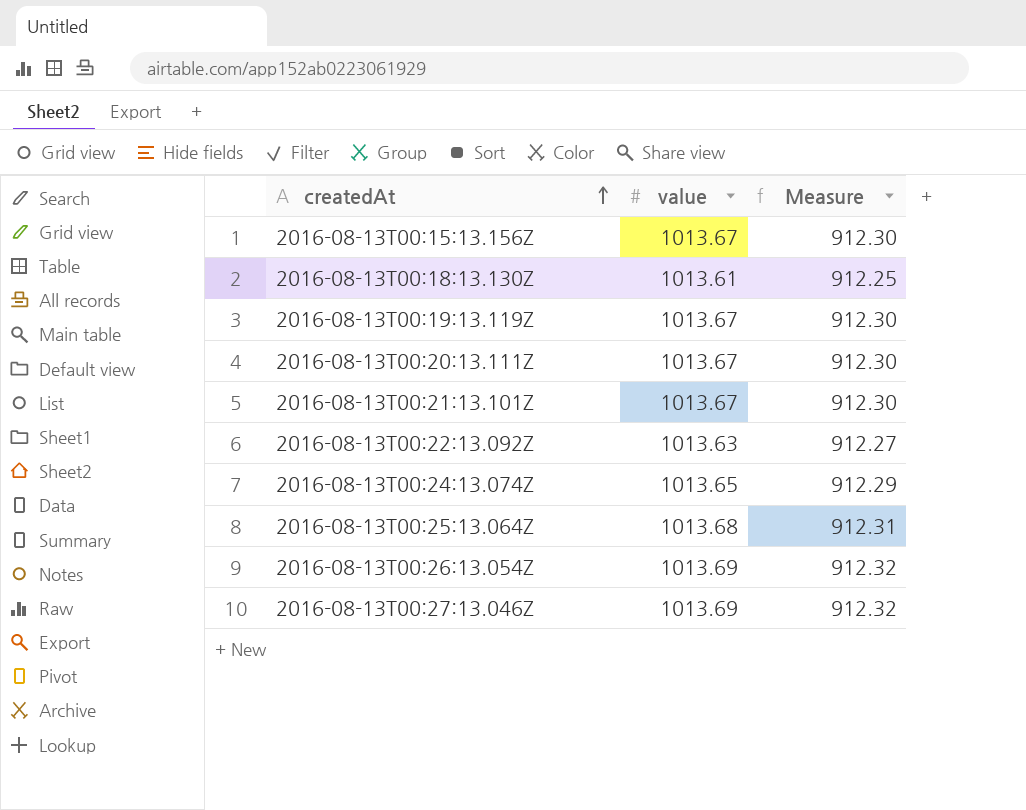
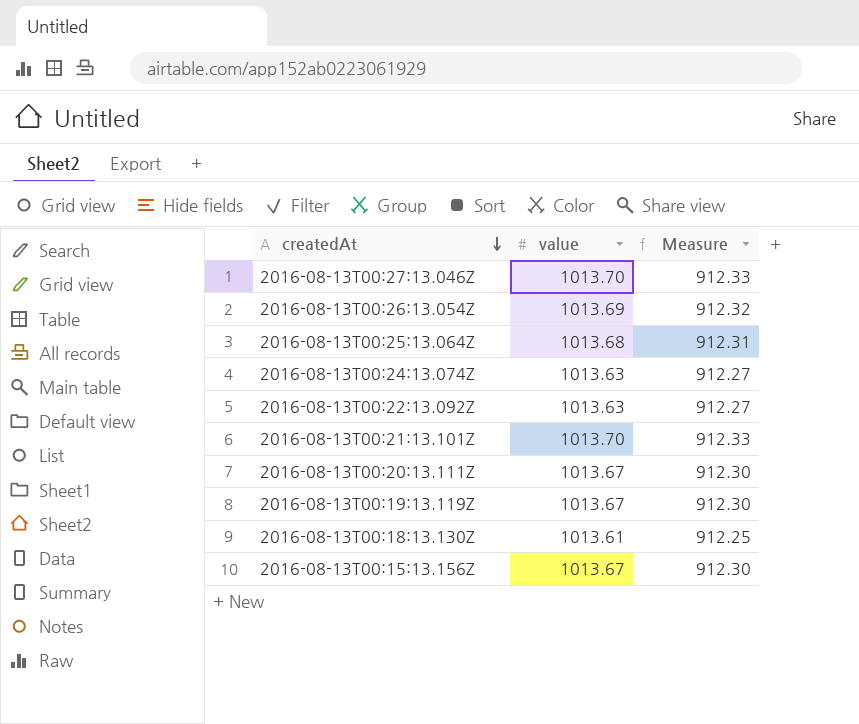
row order: createdAt ascending -> createdAt descending
2016-08-13T00:27:13.046Z | value: 1013.69 -> 1013.70
2016-08-13T00:27:13.046Z | Measure: 912.32 -> 912.33
2016-08-13T00:24:13.074Z | value: 1013.65 -> 1013.63
2016-08-13T00:24:13.074Z | Measure: 912.29 -> 912.27
2016-08-13T00:21:13.101Z | value: 1013.67 -> 1013.70
2016-08-13T00:21:13.101Z | Measure: 912.30 -> 912.33

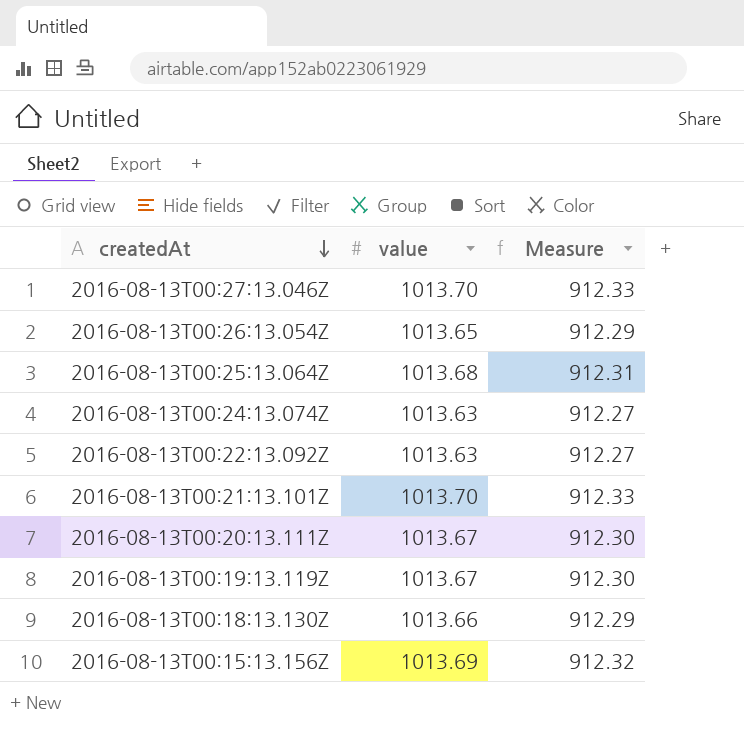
2016-08-13T00:26:13.054Z | value: 1013.69 -> 1013.65
2016-08-13T00:26:13.054Z | Measure: 912.32 -> 912.29
2016-08-13T00:18:13.130Z | value: 1013.61 -> 1013.66
2016-08-13T00:18:13.130Z | Measure: 912.25 -> 912.29
2016-08-13T00:15:13.156Z | value: 1013.67 -> 1013.69
2016-08-13T00:15:13.156Z | Measure: 912.30 -> 912.32

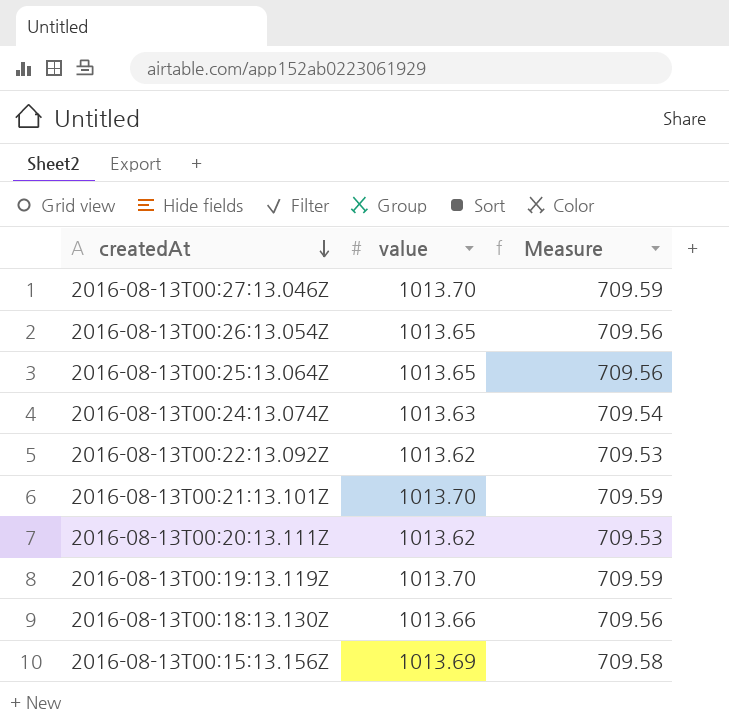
column Measure | formula: [value] * 0.9 -> [value] * 0.7
2016-08-13T00:25:13.064Z | value: 1013.68 -> 1013.65
2016-08-13T00:22:13.092Z | value: 1013.63 -> 1013.62
2016-08-13T00:20:13.111Z | value: 1013.67 -> 1013.62
2016-08-13T00:19:13.119Z | value: 1013.67 -> 1013.70

